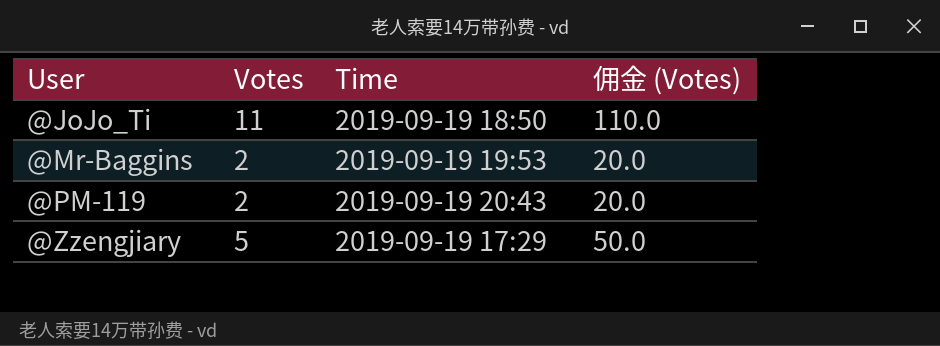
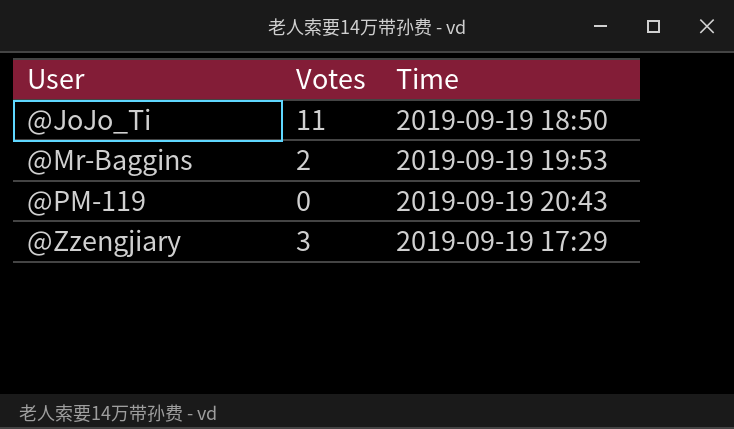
column 佣金 (Votes) | formula: [Votes] * 10 -> none
@PM-119 | Votes: 2 -> 0
@Zzengjiary | Votes: 5 -> 3

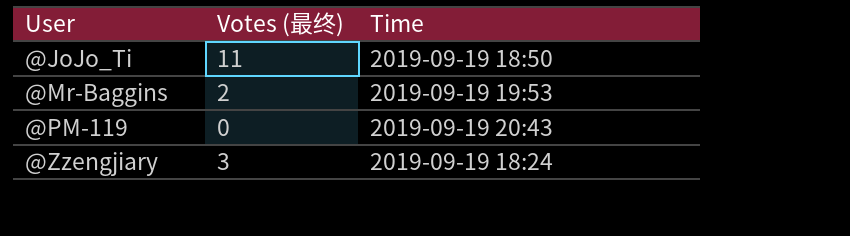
column name: Votes -> Votes (最终)
@Zzengjiary | Time: 2019-09-19 17:29 -> 2019-09-19 18:24

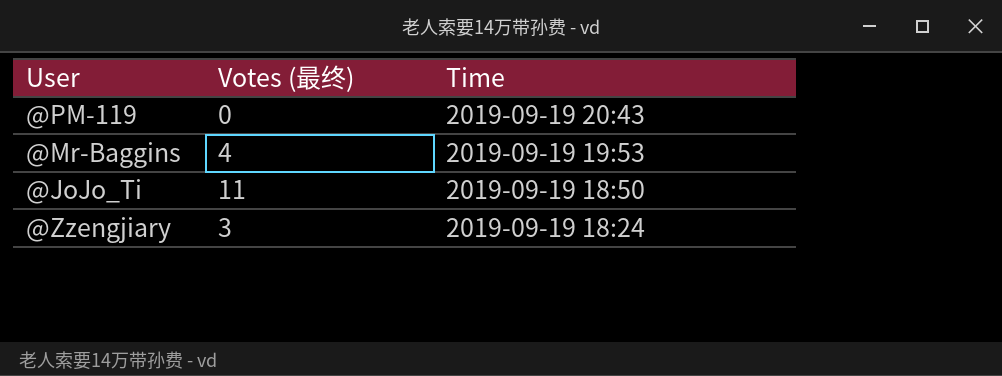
row order: User ascending -> Time descending
@Mr-Baggins | Votes (最终): 2 -> 4

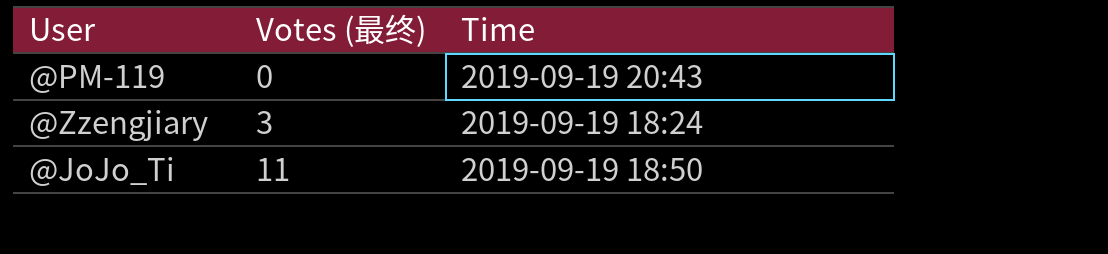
row order: Time descending -> Votes (最终) ascending
row @Mr-Baggins: 4 | 2019-09-19 19:53 -> none

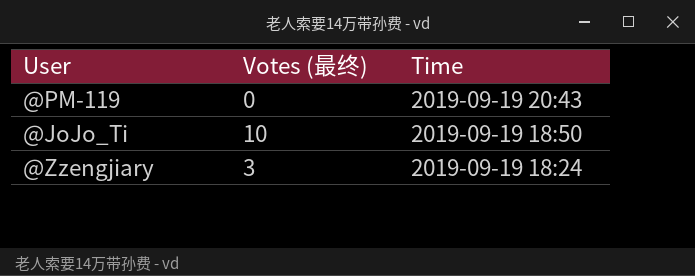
row order: Votes (最终) ascending -> Time descending
@JoJo_Ti | Votes (最终): 11 -> 10

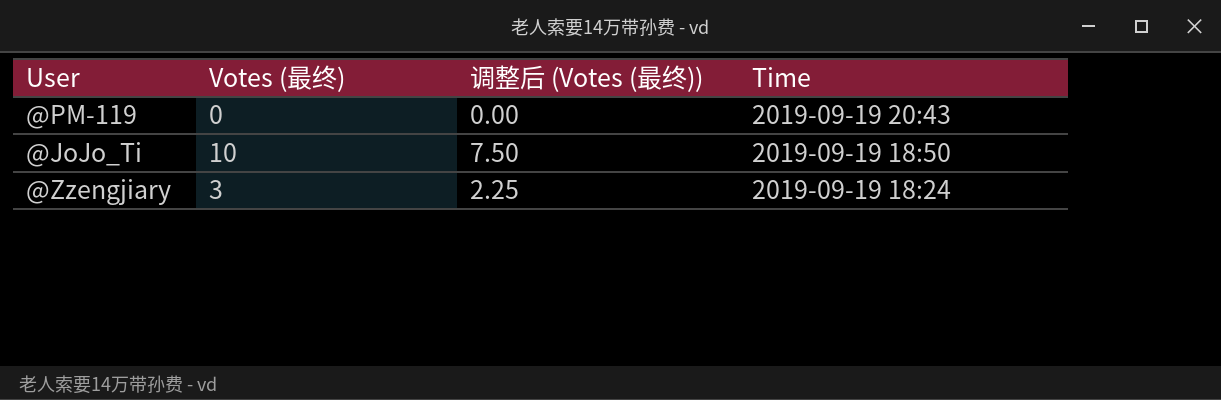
column 调整后 (Votes (最终)) | formula: none -> [Votes (最终)] * 0.75

